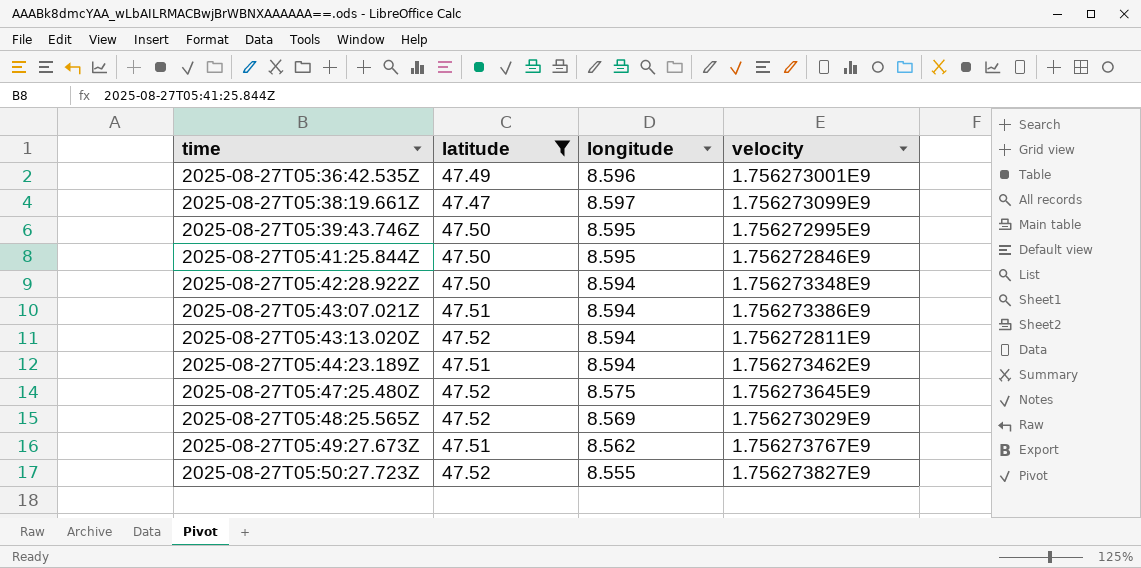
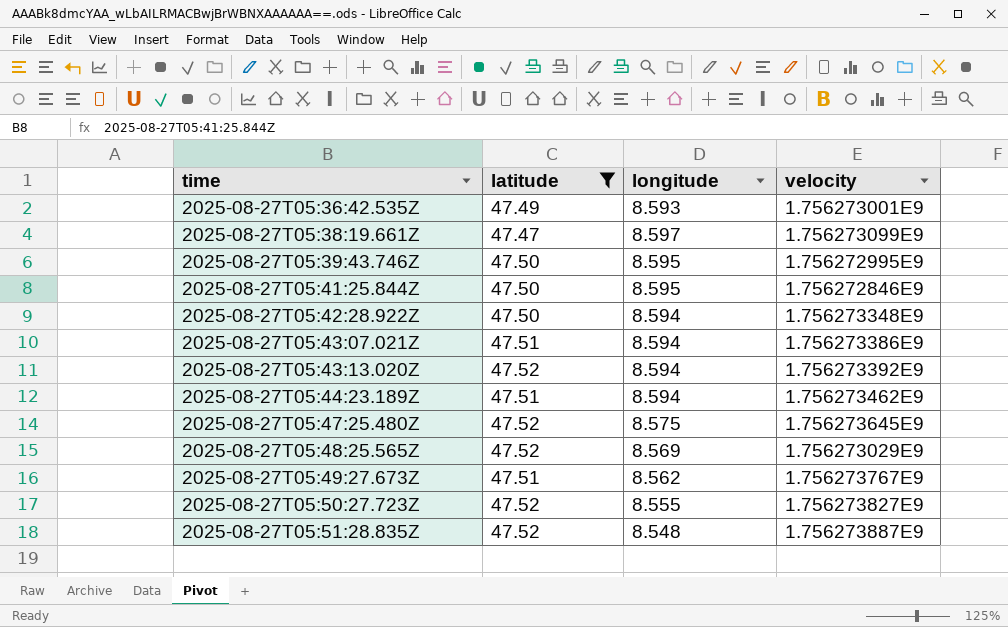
2025-08-27T05:36:42.535Z | longitude: 8.596 -> 8.593
2025-08-27T05:43:13.020Z | velocity: 1.756272811E9 -> 1.756273392E9
row 2025-08-27T05:51:28.835Z: none -> 47.52 | 8.548 | 1.756273887E9

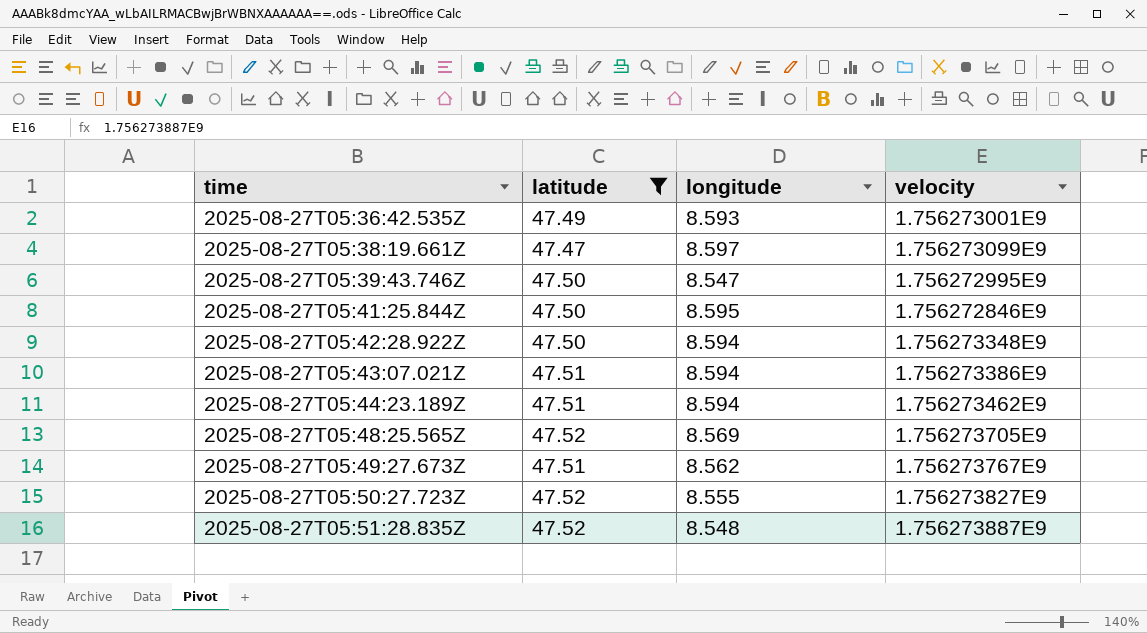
row 2025-08-27T05:43:13.020Z: 47.52 | 8.594 | 1.756273392E9 -> none
row 2025-08-27T05:47:25.480Z: 47.52 | 8.575 | 1.756273645E9 -> none
2025-08-27T05:39:43.746Z | longitude: 8.595 -> 8.547
2025-08-27T05:48:25.565Z | velocity: 1.756273029E9 -> 1.756273705E9

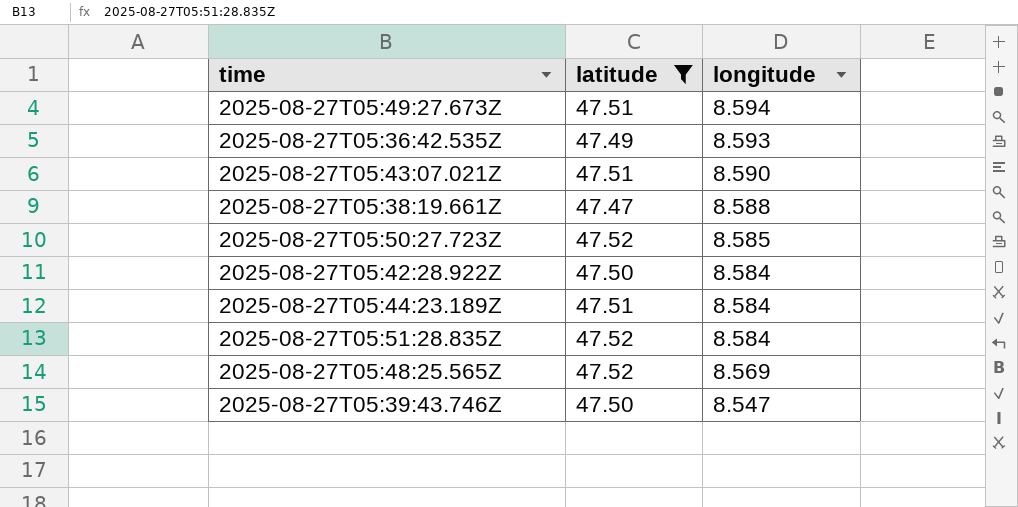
row order: time ascending -> longitude descending
column velocity | position: 4 -> none
row 2025-08-27T05:41:25.844Z: 47.50 | 8.595 | 1.756272846E9 -> none
2025-08-27T05:49:27.673Z | longitude: 8.562 -> 8.594
2025-08-27T05:43:07.021Z | longitude: 8.594 -> 8.590
2025-08-27T05:38:19.661Z | longitude: 8.597 -> 8.588
2025-08-27T05:50:27.723Z | longitude: 8.555 -> 8.585
2025-08-27T05:42:28.922Z | longitude: 8.594 -> 8.584
2025-08-27T05:44:23.189Z | longitude: 8.594 -> 8.584
2025-08-27T05:51:28.835Z | longitude: 8.548 -> 8.584

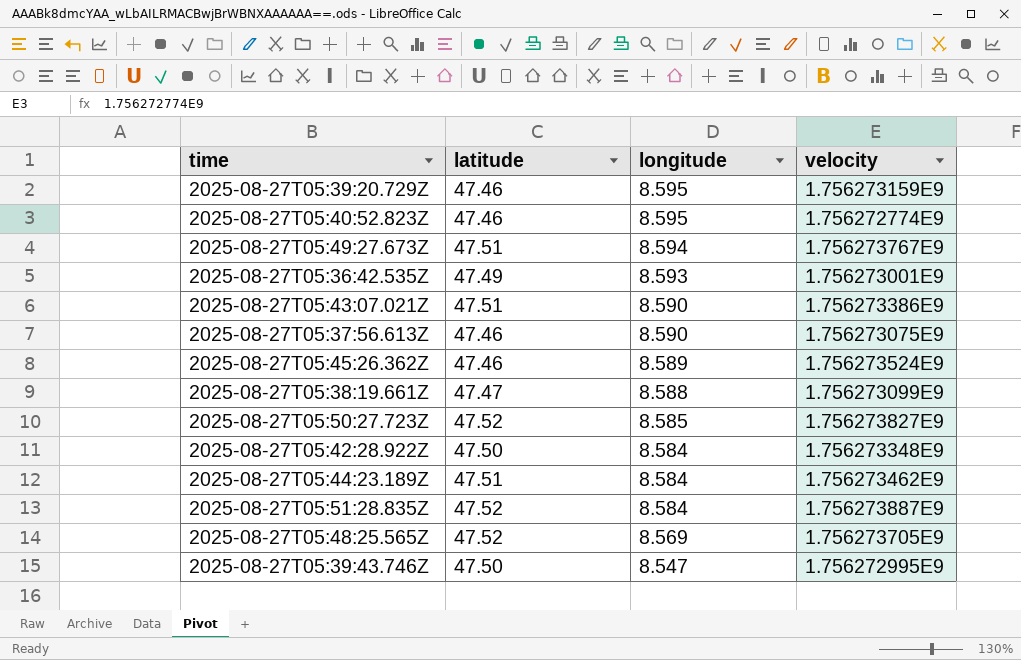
filter: latitude != 47.46 -> none
column velocity | position: none -> 4

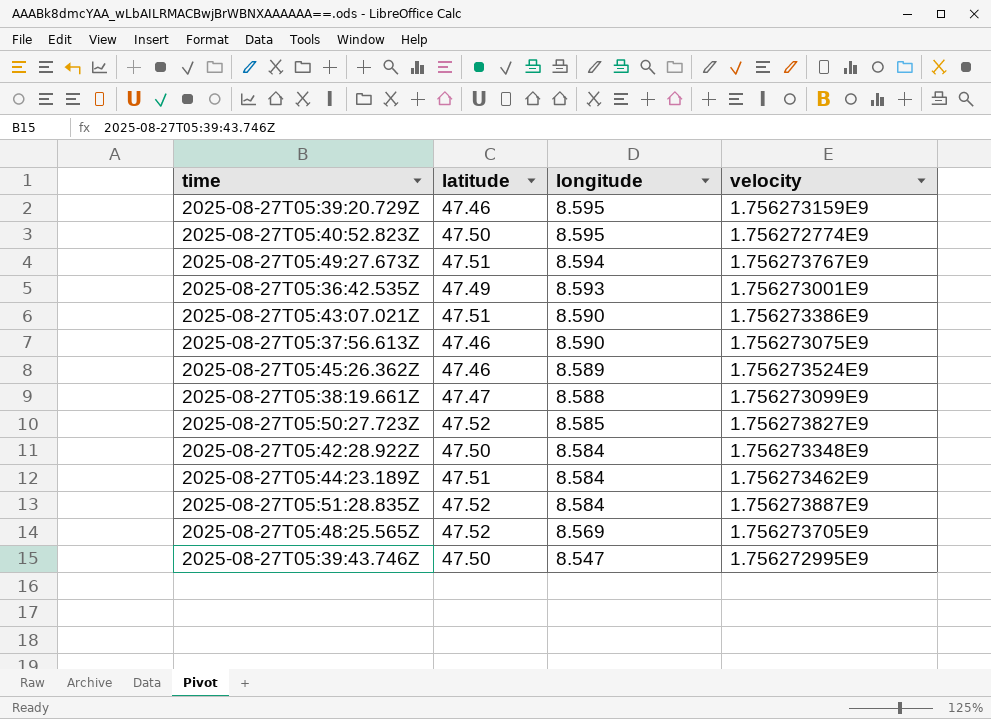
2025-08-27T05:40:52.823Z | latitude: 47.46 -> 47.50

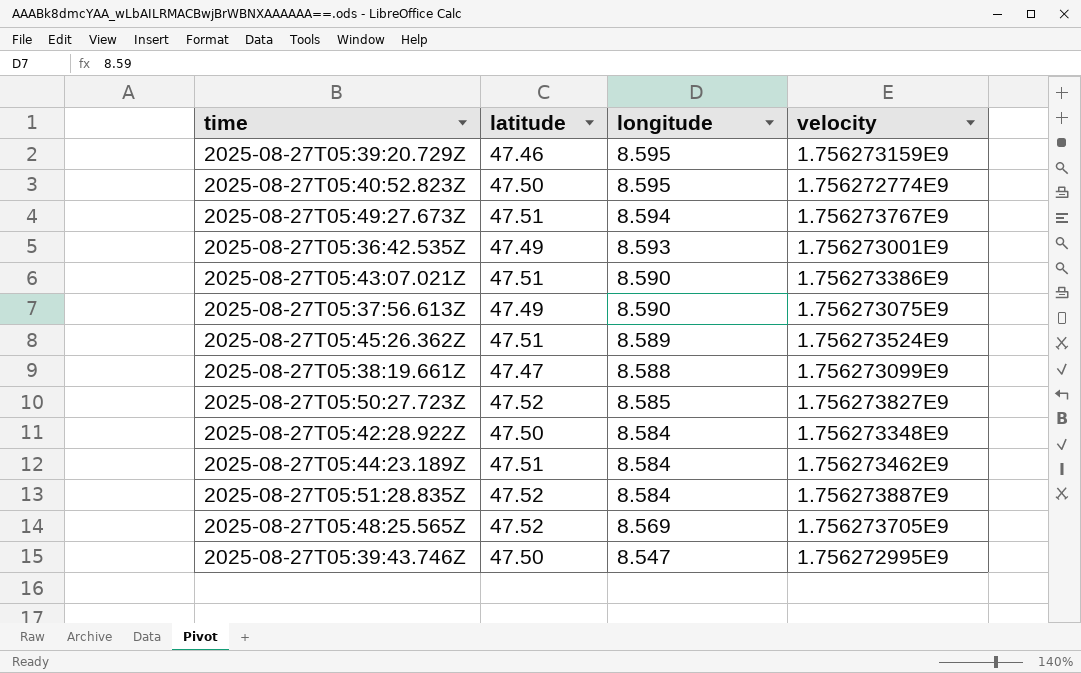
2025-08-27T05:37:56.613Z | latitude: 47.46 -> 47.49
2025-08-27T05:45:26.362Z | latitude: 47.46 -> 47.51

